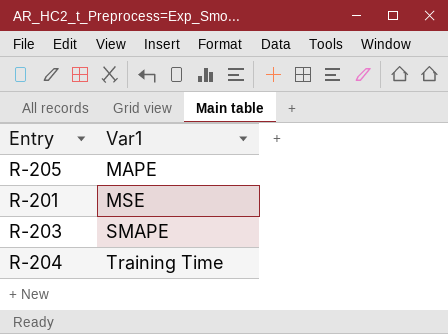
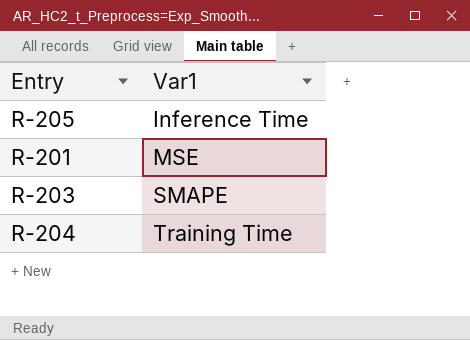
R-205 | Var1: MAPE -> Inference Time

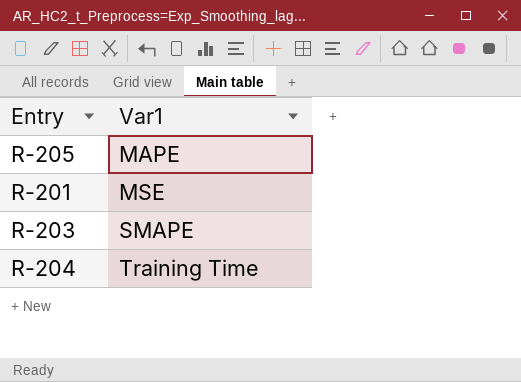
R-205 | Var1: Inference Time -> MAPE

